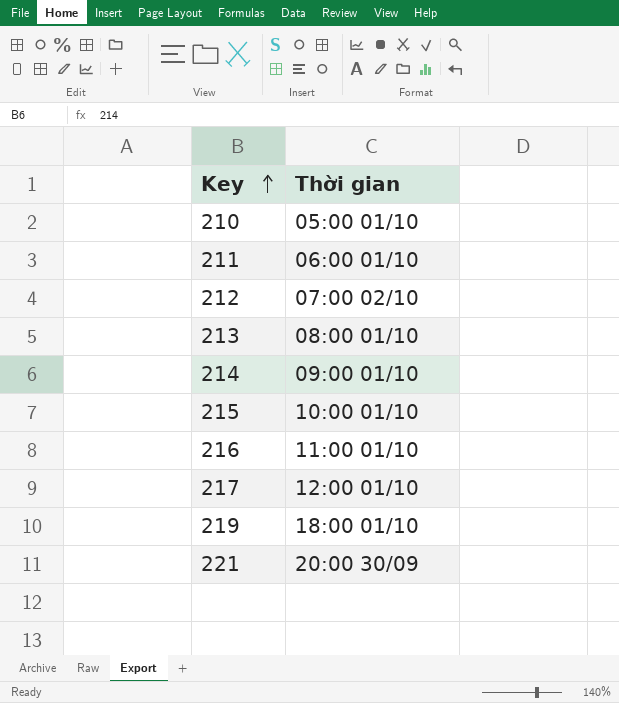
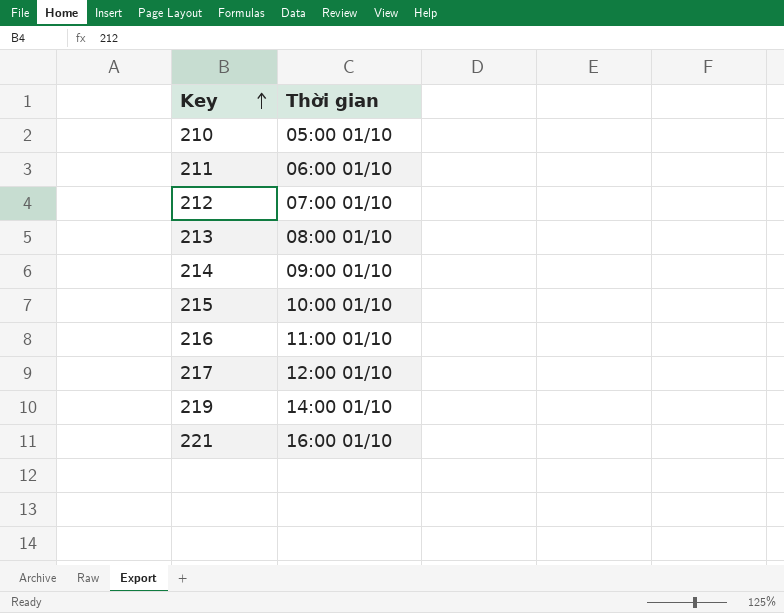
212 | Thời gian: 07:00 02/10 -> 07:00 01/10
219 | Thời gian: 18:00 01/10 -> 14:00 01/10
221 | Thời gian: 20:00 30/09 -> 16:00 01/10

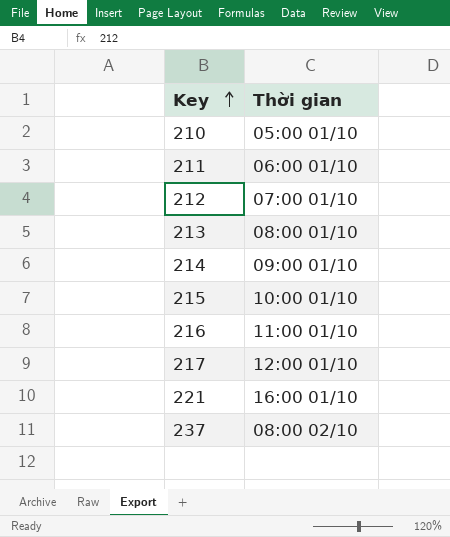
row 219: 14:00 01/10 -> none
row 237: none -> 08:00 02/10

